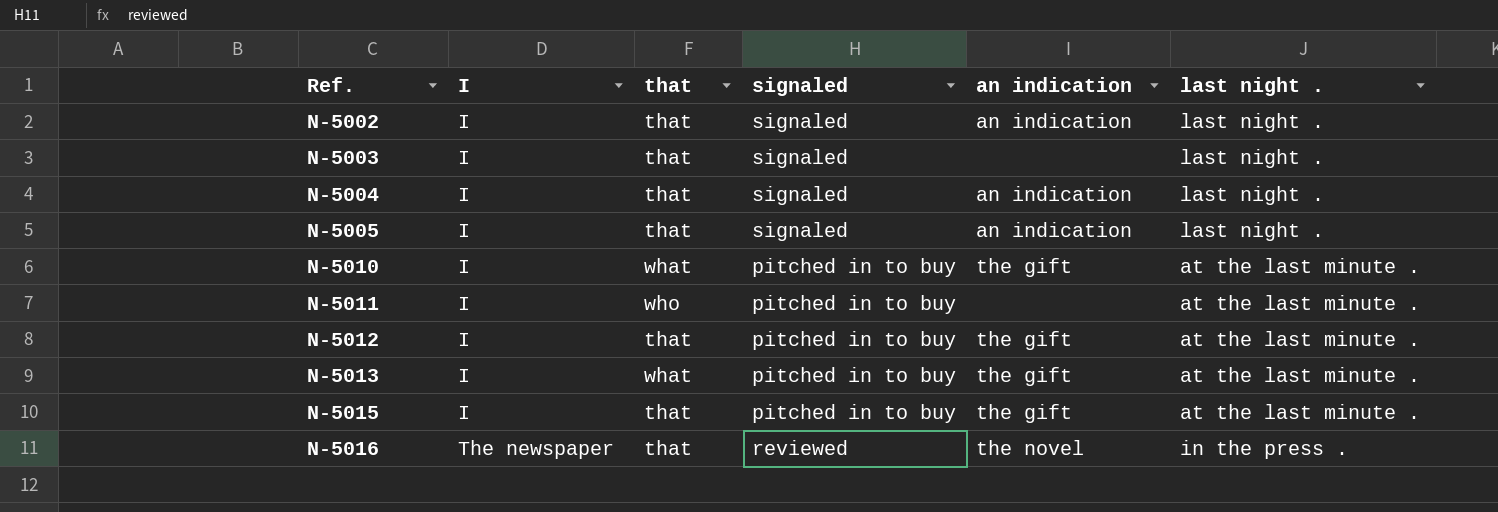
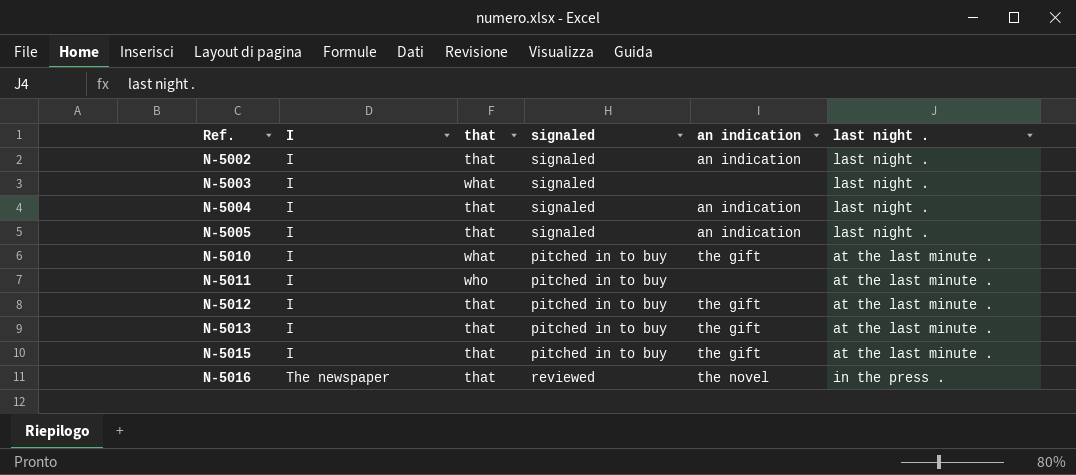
N-5003 | that: that -> what
N-5013 | that: what -> that

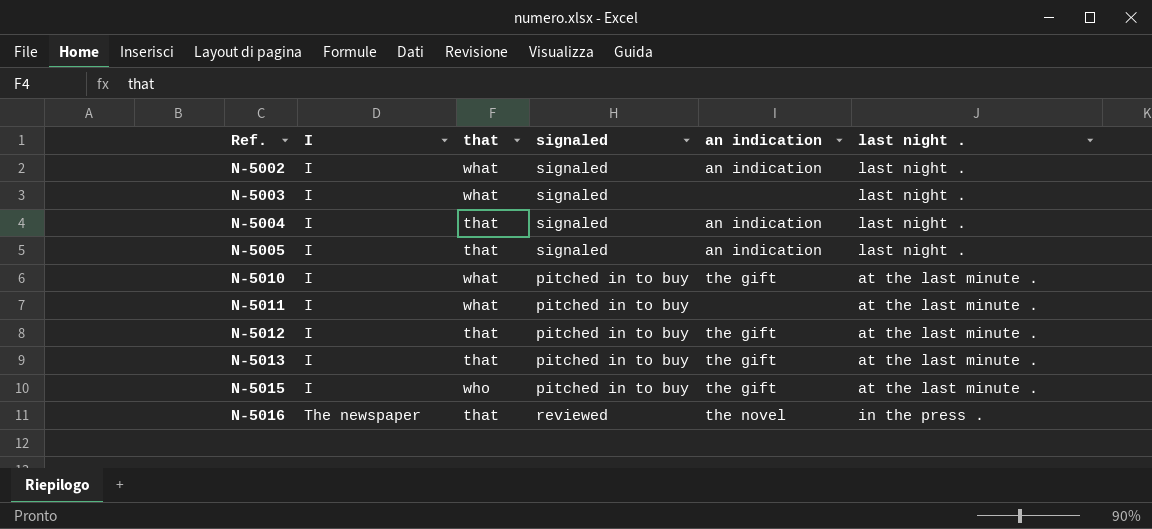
N-5002 | that: that -> what
N-5011 | that: who -> what
N-5015 | that: that -> who

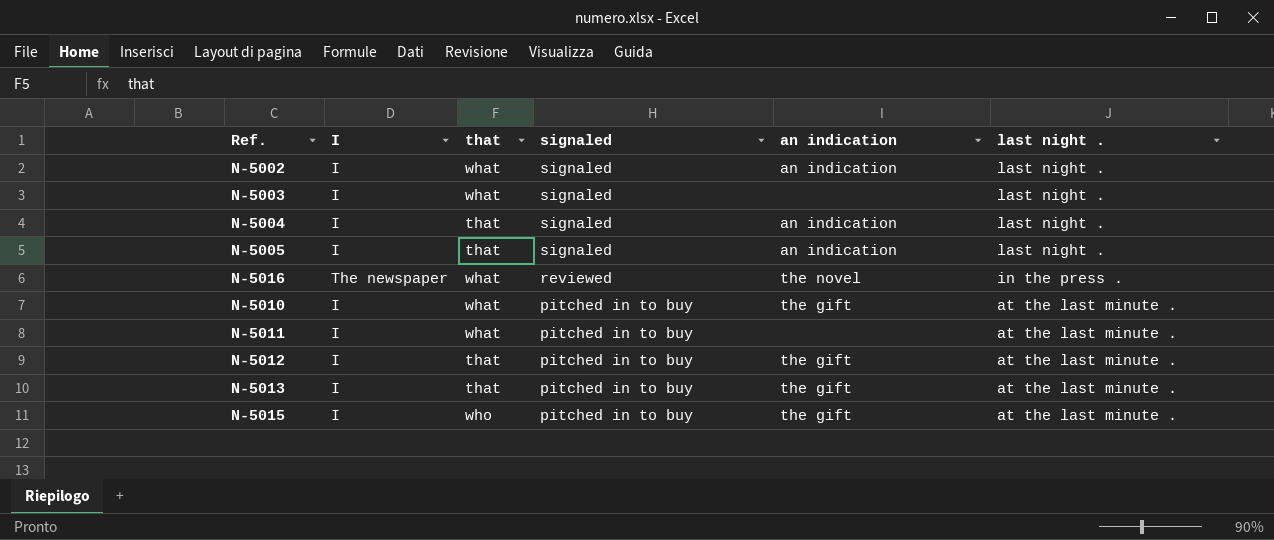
row order: Ref. ascending -> signaled descending
N-5016 | that: that -> what

